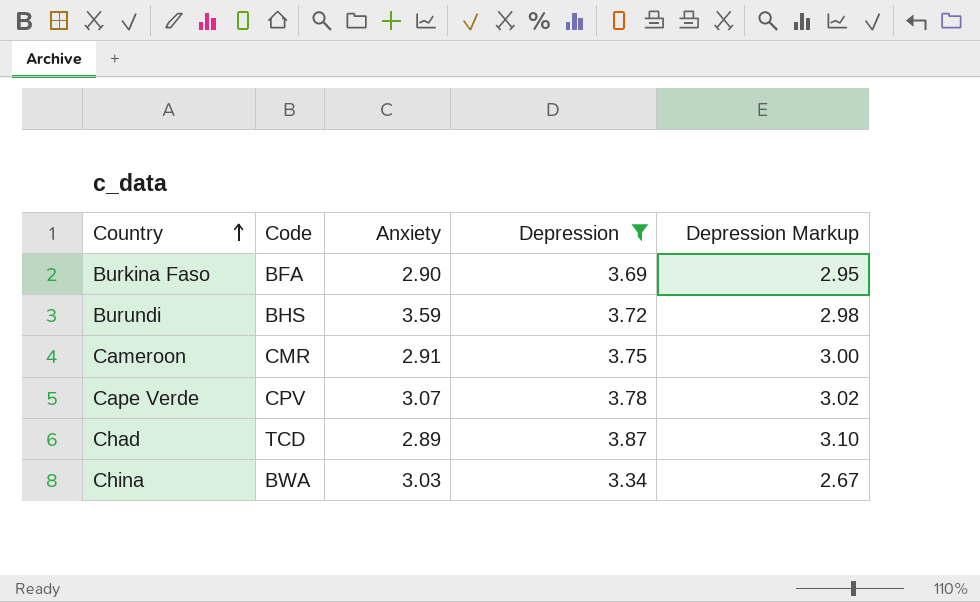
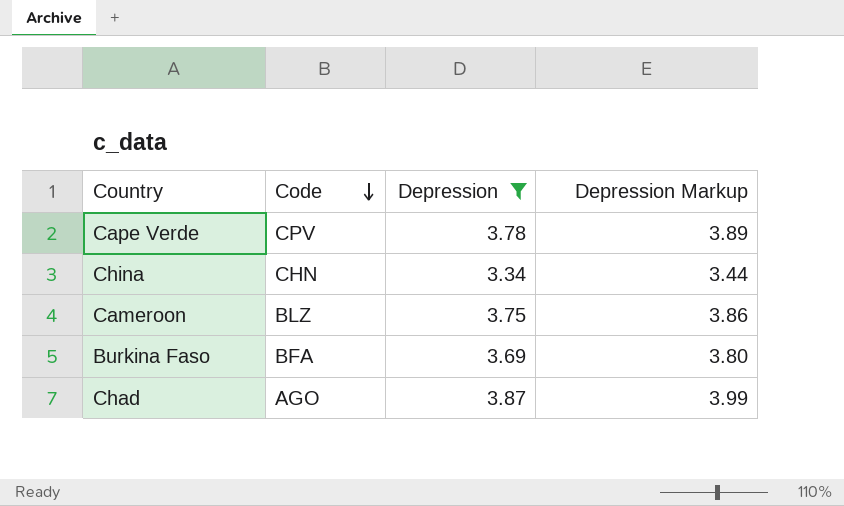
row order: Country ascending -> Code descending
column Anxiety | position: 3 -> none
column Depression Markup | formula: [Depression] * 0.8 -> [Depression] * 1.03
row Burundi: BHS | 3.59 | 3.72 | 2.98 -> none
China | Code: BWA -> CHN
Cameroon | Code: CMR -> BLZ
Chad | Code: TCD -> AGO

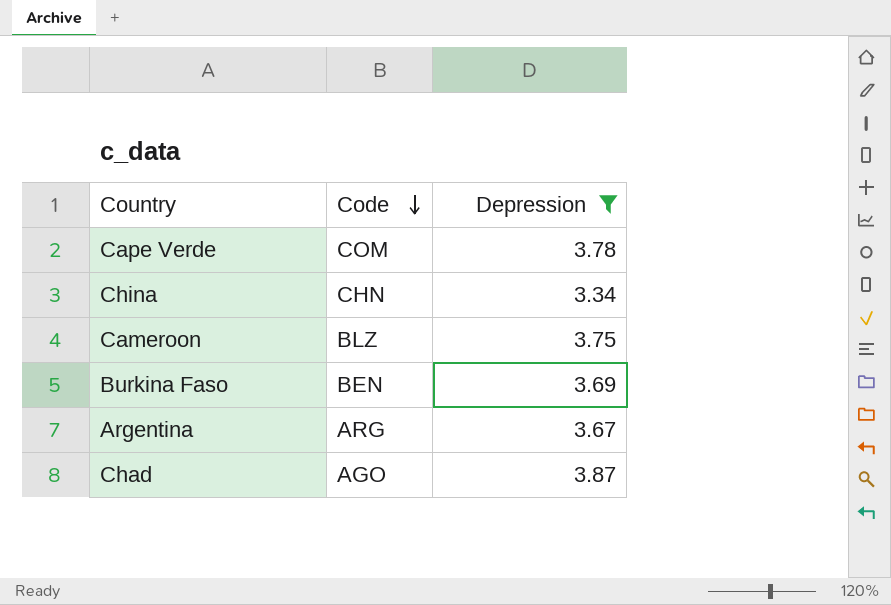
column Depression Markup | formula: [Depression] * 1.03 -> none
Cape Verde | Code: CPV -> COM
Burkina Faso | Code: BFA -> BEN
row Argentina: none -> ARG | 3.67

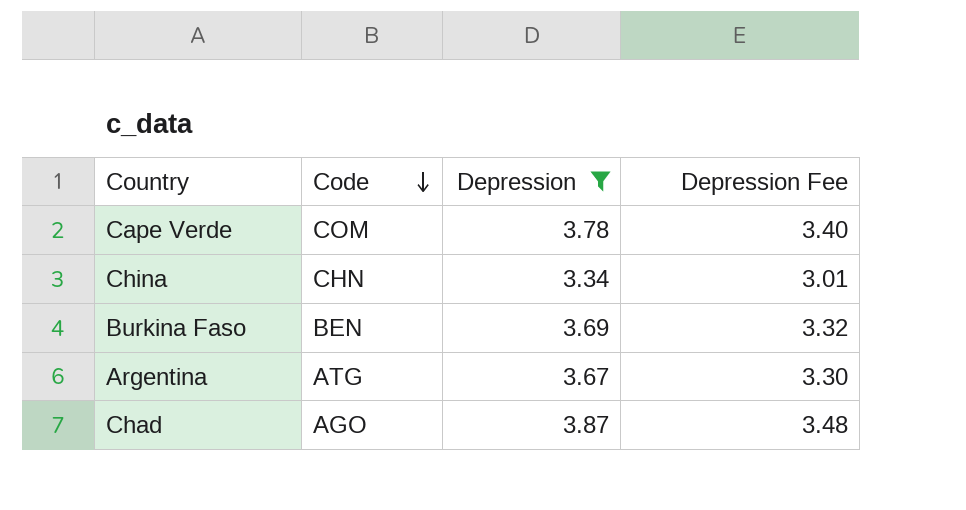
column Depression Fee | formula: none -> [Depression] * 0.9
row Cameroon: BLZ | 3.75 -> none
Argentina | Code: ARG -> ATG

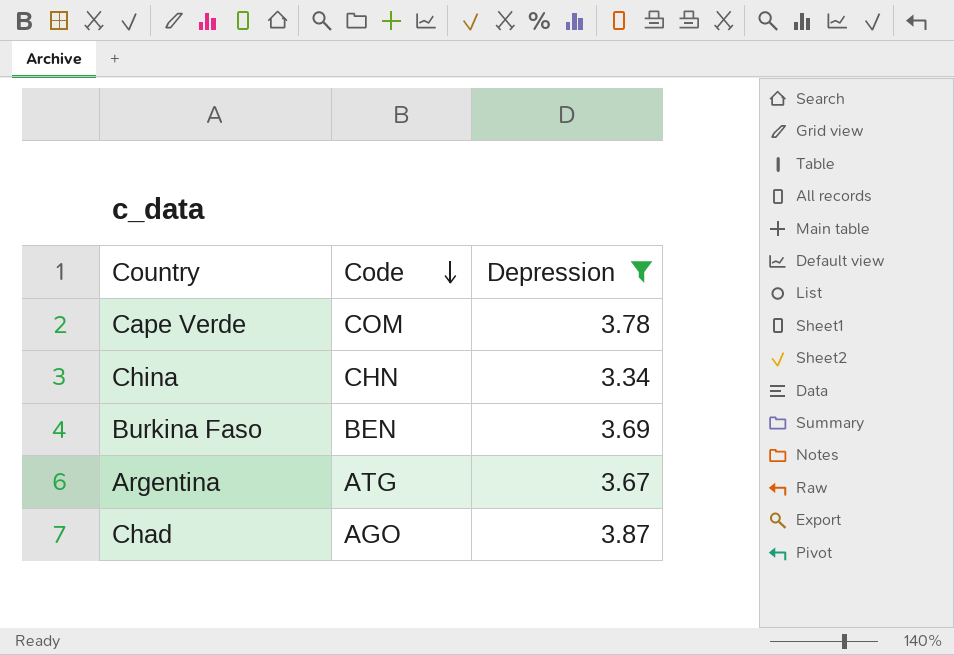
column Depression Fee | formula: [Depression] * 0.9 -> none

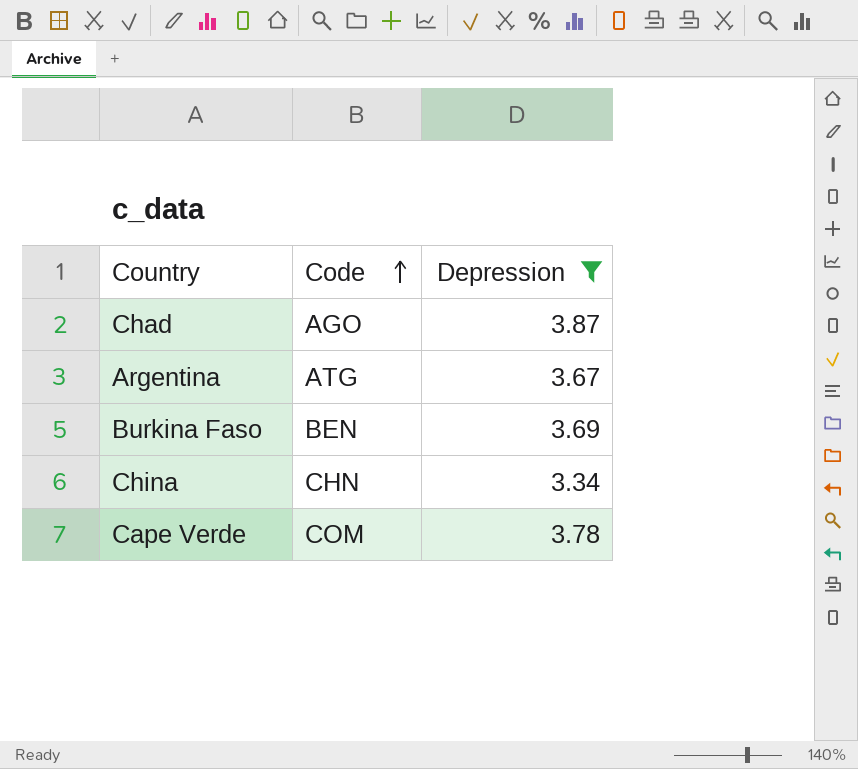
row order: Code descending -> Code ascending

